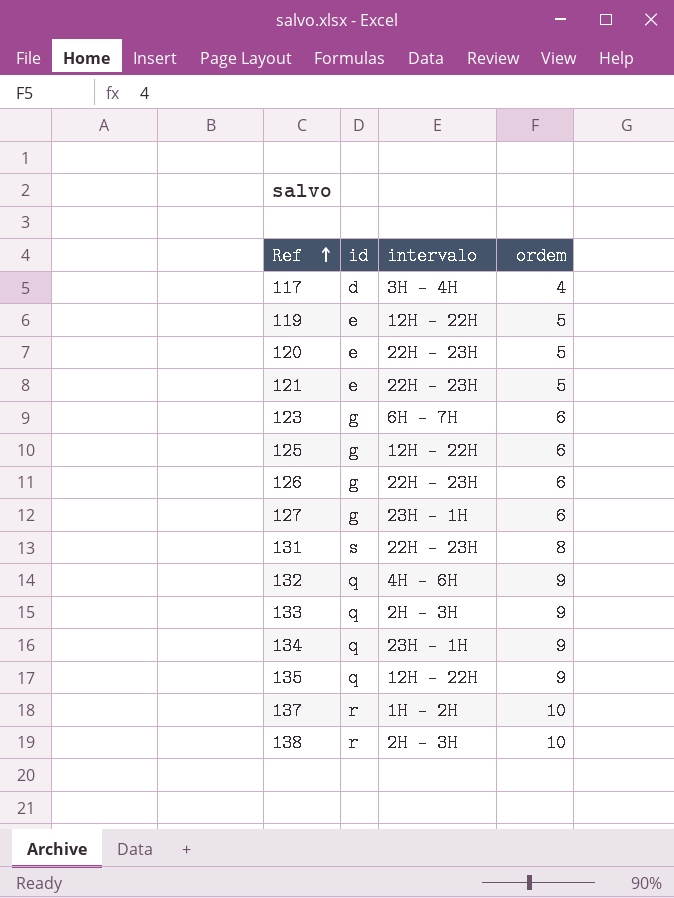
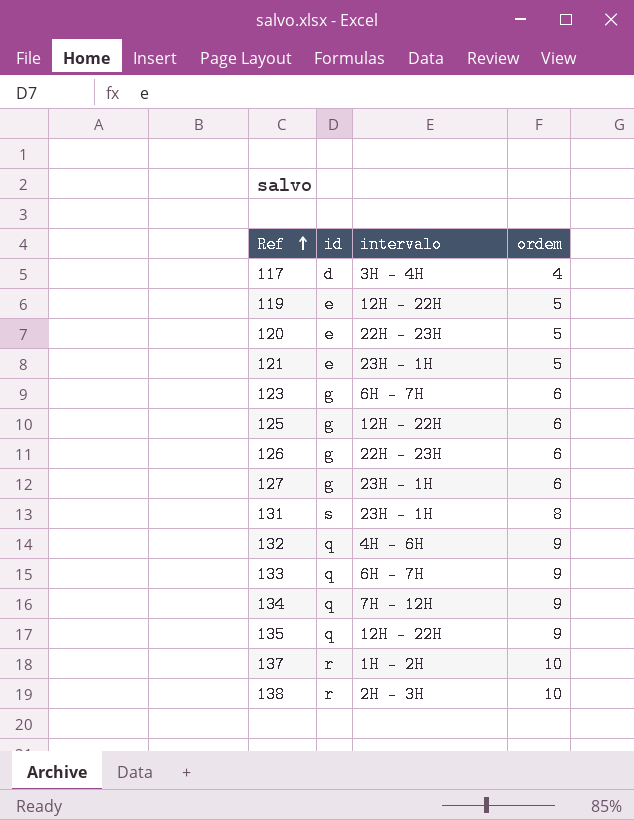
121 | intervalo: 22H - 23H -> 23H - 1H
131 | intervalo: 22H - 23H -> 23H - 1H
133 | intervalo: 2H - 3H -> 6H - 7H
134 | intervalo: 23H - 1H -> 7H - 12H

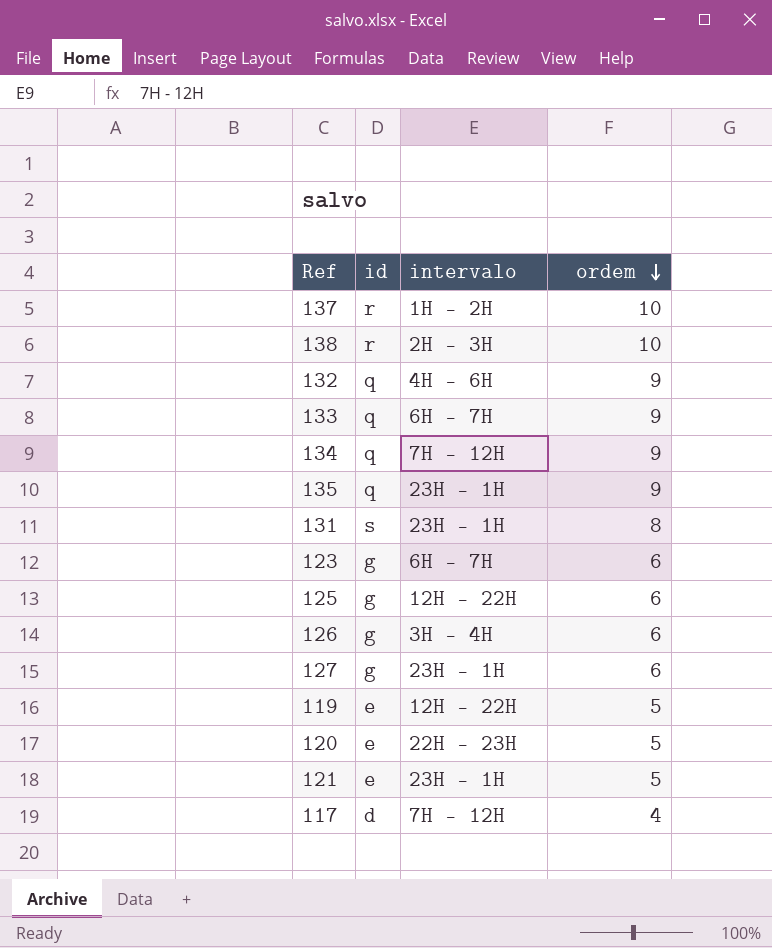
row order: Ref ascending -> ordem descending
135 | intervalo: 12H - 22H -> 23H - 1H
126 | intervalo: 22H - 23H -> 3H - 4H
117 | intervalo: 3H - 4H -> 7H - 12H

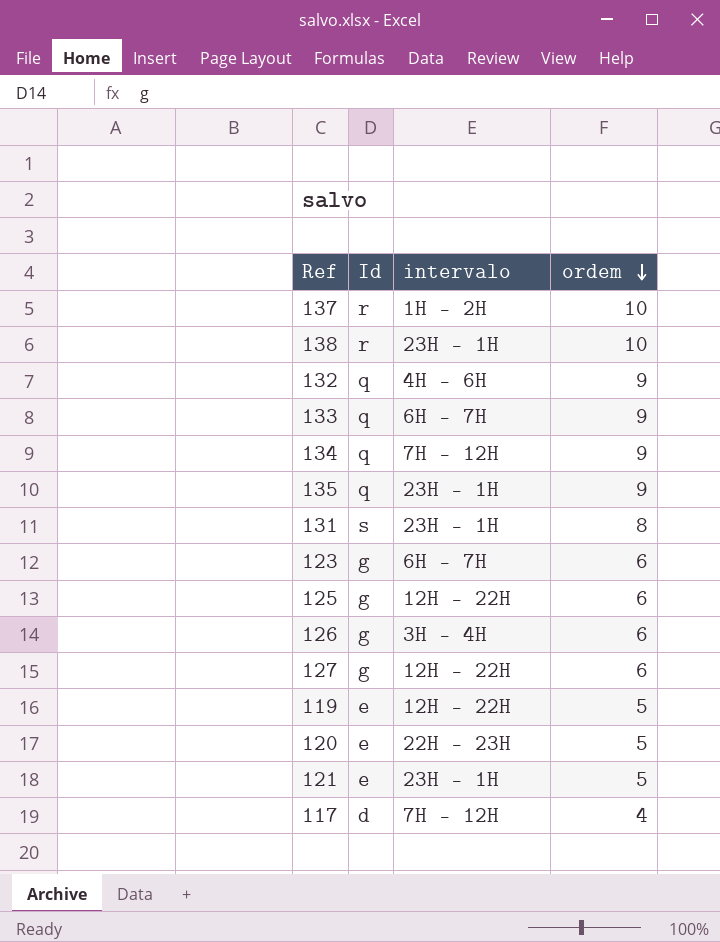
column name: id -> Id
138 | intervalo: 2H - 3H -> 23H - 1H
127 | intervalo: 23H - 1H -> 12H - 22H

